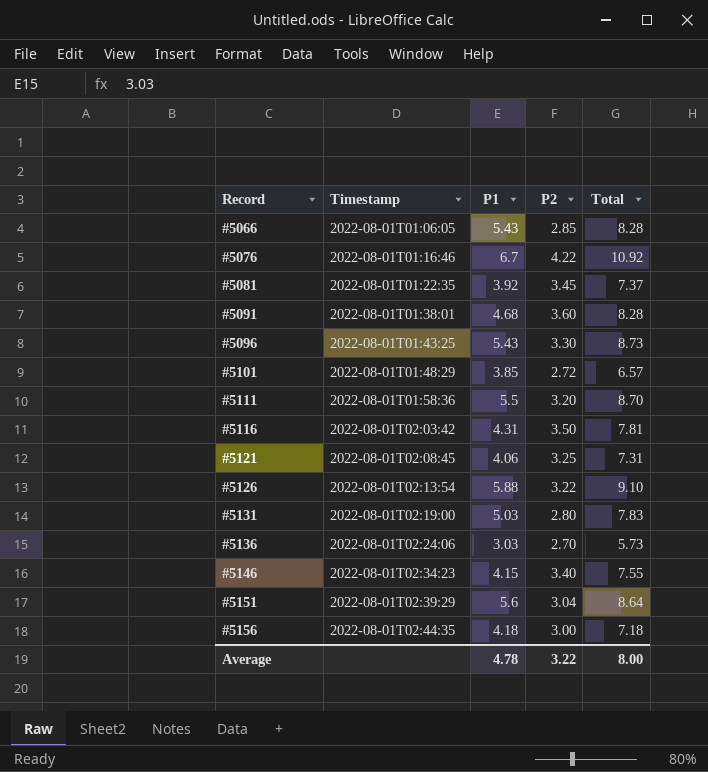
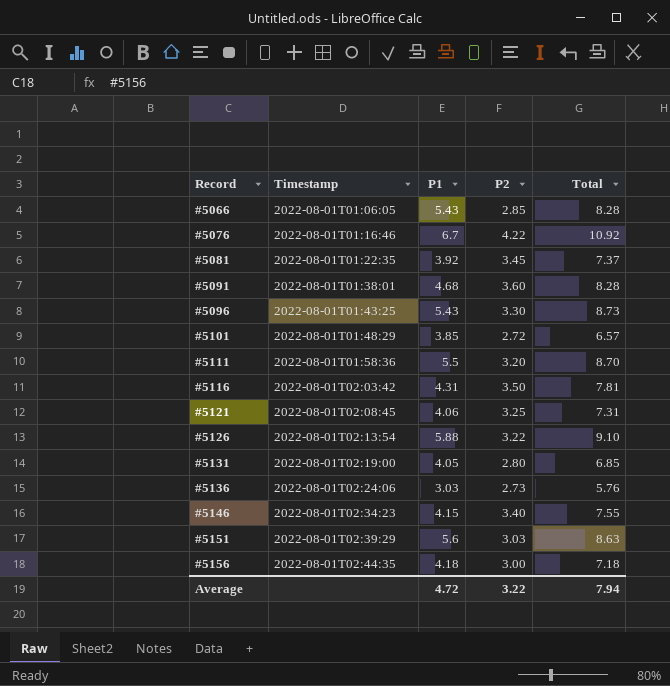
#5131 | P1: 5.03 -> 4.05
#5131 | Total: 7.83 -> 6.85
#5136 | P2: 2.70 -> 2.73
#5136 | Total: 5.73 -> 5.76
#5151 | P2: 3.04 -> 3.03
#5151 | Total: 8.64 -> 8.63
Average | P1: 4.78 -> 4.72
Average | Total: 8.00 -> 7.94

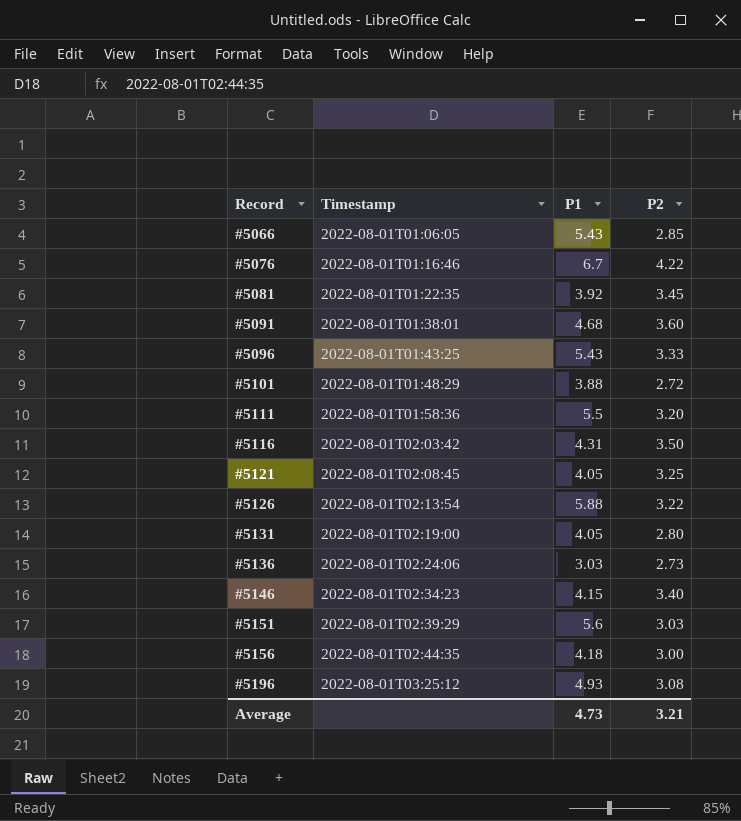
column Total | formula: [P1] + [P2] -> none
#5096 | P2: 3.30 -> 3.33
#5101 | P1: 3.85 -> 3.88
#5121 | P1: 4.06 -> 4.05
row #5196: none -> 2022-08-01T03:25:12 | 4.93 | 3.08
Average | P1: 4.72 -> 4.73
Average | P2: 3.22 -> 3.21

